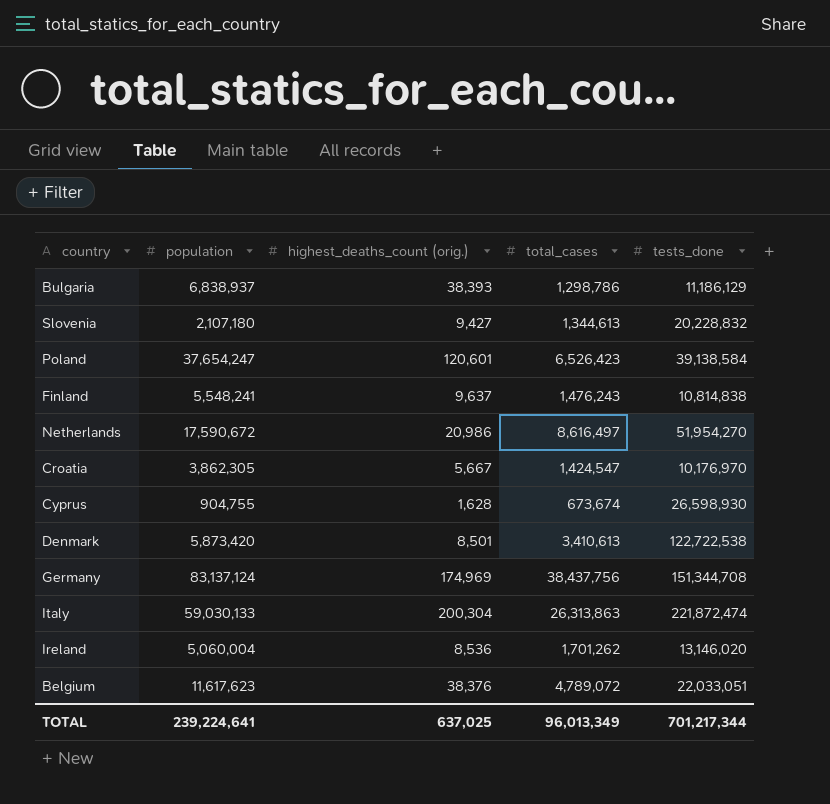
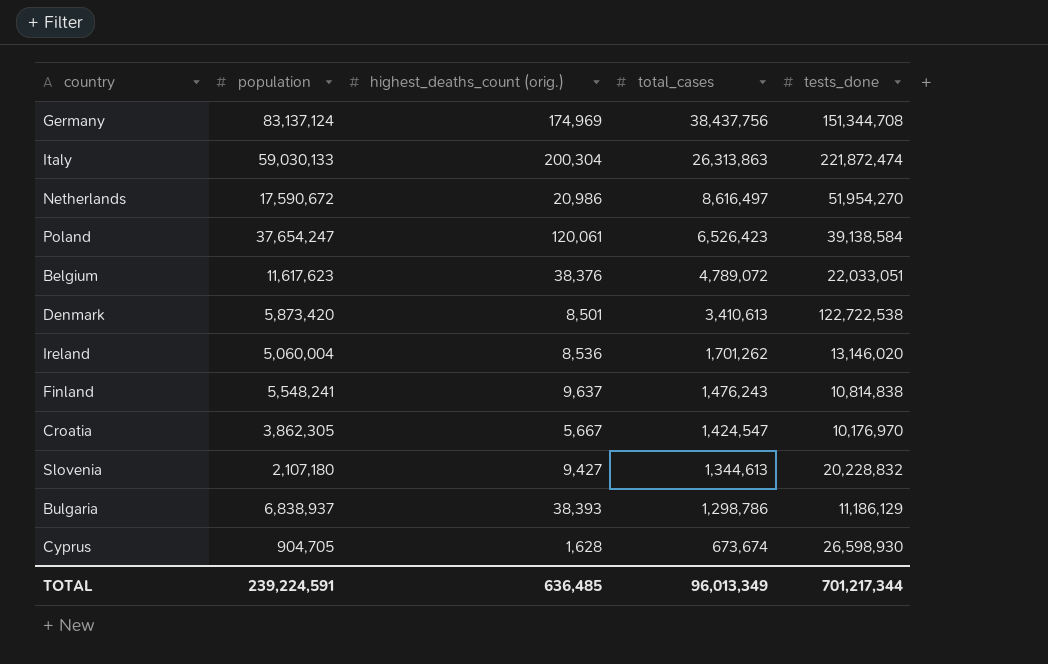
row order: none -> total_cases descending
Poland | highest_deaths_count (orig.): 120,601 -> 120,061
Cyprus | population: 904,755 -> 904,705
TOTAL | population: 239,224,641 -> 239,224,591
TOTAL | highest_deaths_count (orig.): 637,025 -> 636,485

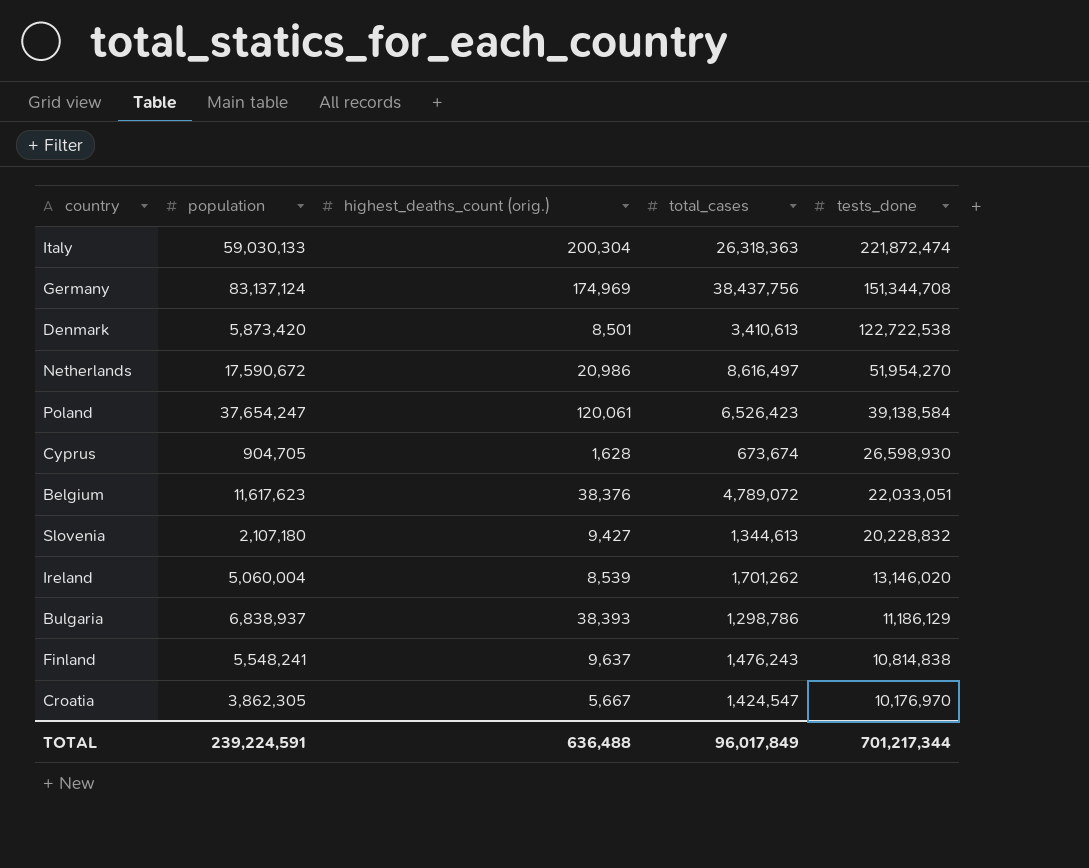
row order: total_cases descending -> tests_done descending
Italy | total_cases: 26,313,863 -> 26,318,363
Ireland | highest_deaths_count (orig.): 8,536 -> 8,539
TOTAL | highest_deaths_count (orig.): 636,485 -> 636,488
TOTAL | total_cases: 96,013,349 -> 96,017,849

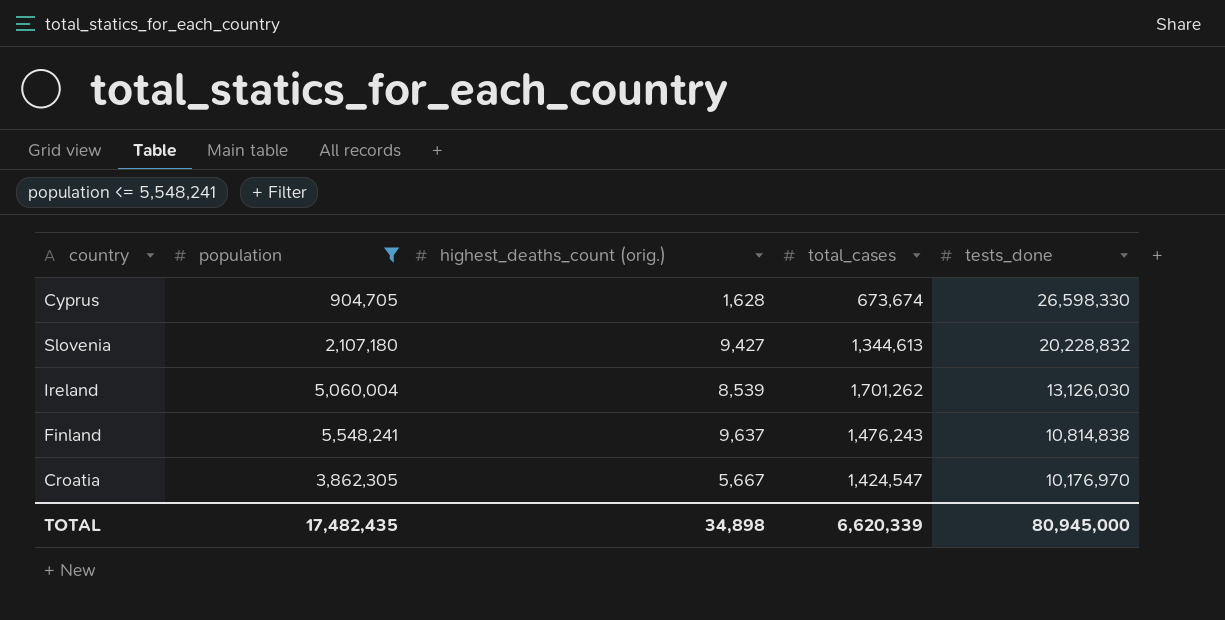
filter: none -> population <= 5,548,241
Cyprus | tests_done: 26,598,930 -> 26,598,330
Ireland | tests_done: 13,146,020 -> 13,126,030
TOTAL | population: 239,224,591 -> 17,482,435
TOTAL | highest_deaths_count (orig.): 636,488 -> 34,898
TOTAL | total_cases: 96,017,849 -> 6,620,339
TOTAL | tests_done: 701,217,344 -> 80,945,000

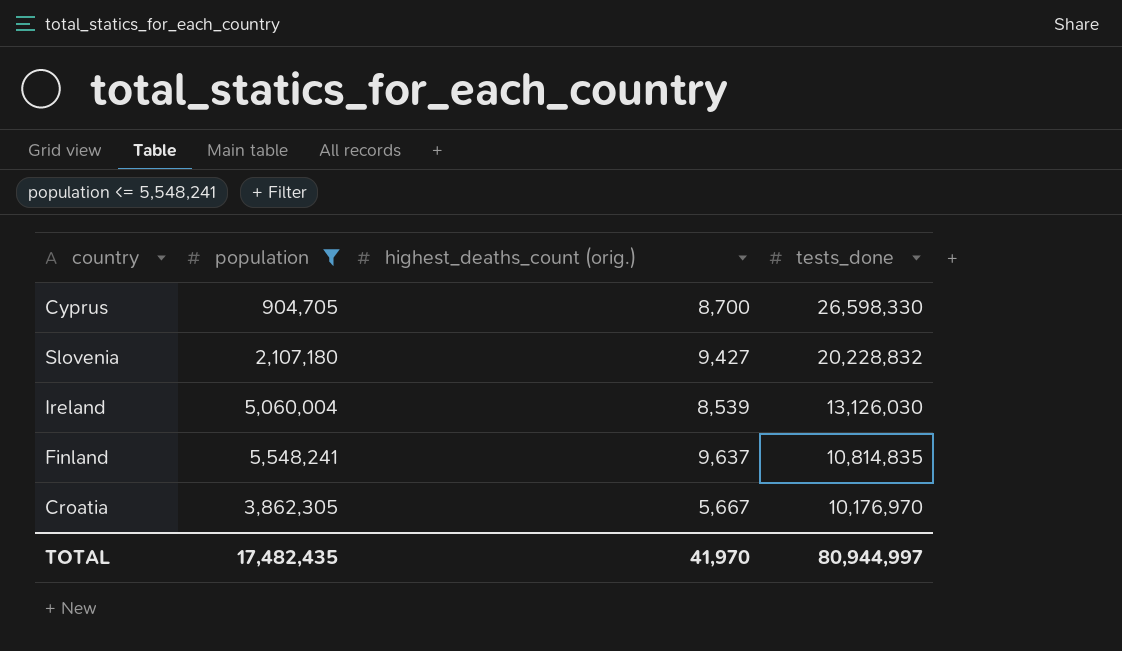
column total_cases | position: 4 -> none
Cyprus | highest_deaths_count (orig.): 1,628 -> 8,700
Finland | tests_done: 10,814,838 -> 10,814,835
TOTAL | highest_deaths_count (orig.): 34,898 -> 41,970
TOTAL | tests_done: 80,945,000 -> 80,944,997

